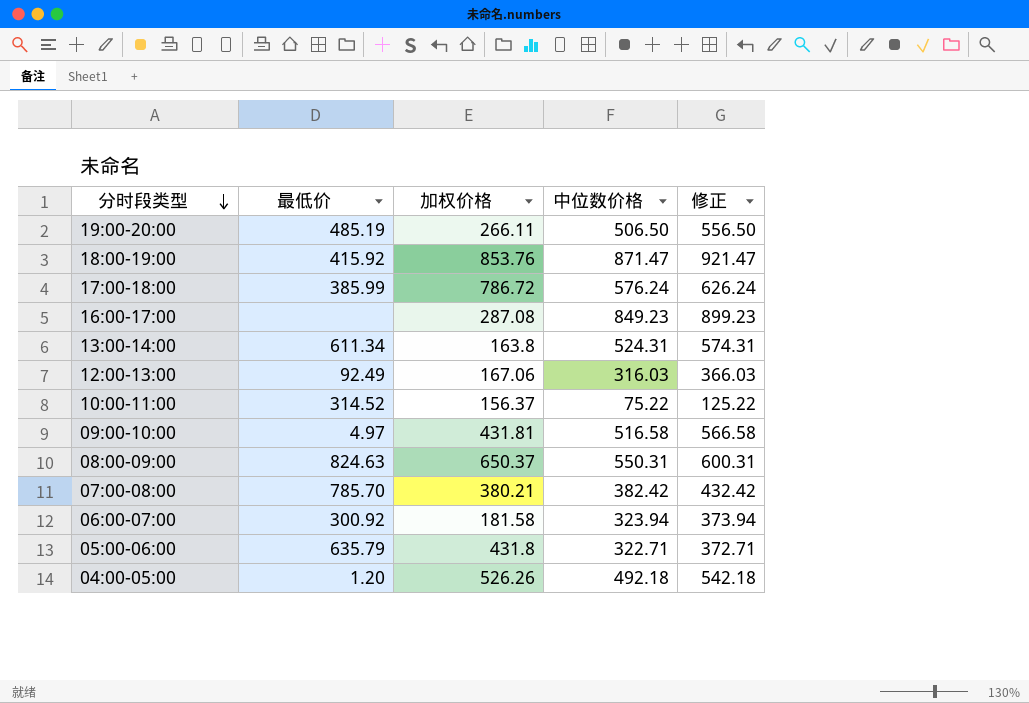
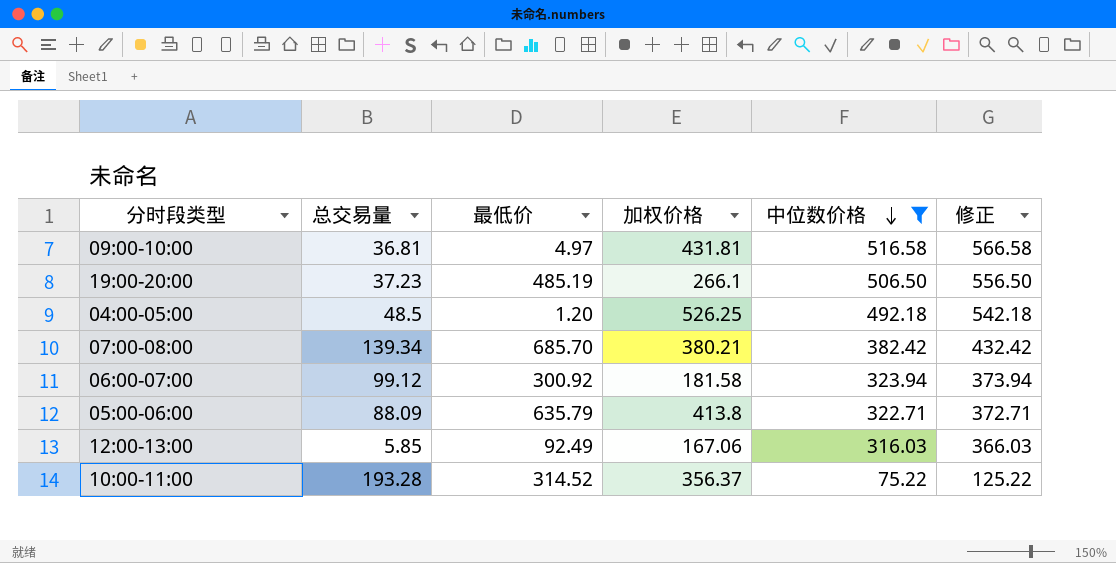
filter: none -> 中位数价格 <= 516.58
row order: 分时段类型 descending -> 中位数价格 descending
column 总交易量 | position: none -> 2
19:00-20:00 | 加权价格: 266.11 -> 266.1
04:00-05:00 | 加权价格: 526.26 -> 526.25
07:00-08:00 | 最低价: 785.70 -> 685.70
05:00-06:00 | 加权价格: 431.8 -> 413.8
10:00-11:00 | 加权价格: 156.37 -> 356.37

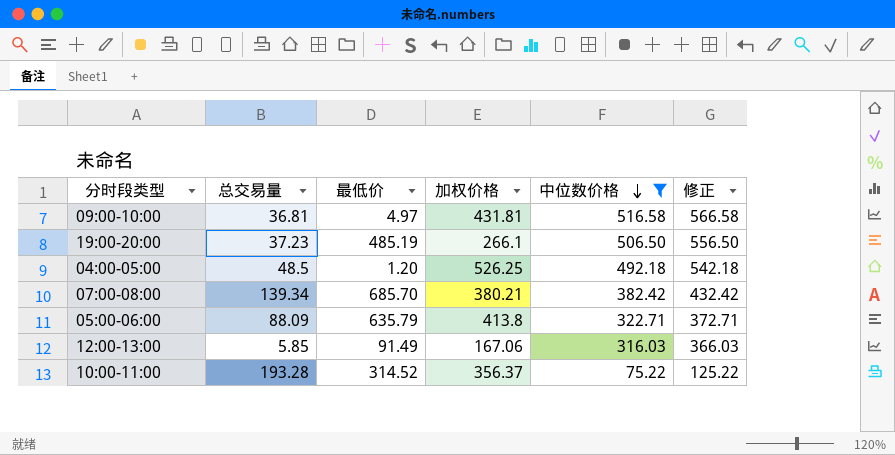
row 06:00-07:00: 99.12 | 300.92 | 181.58 | 323.94 | 373.94 -> none
12:00-13:00 | 最低价: 92.49 -> 91.49

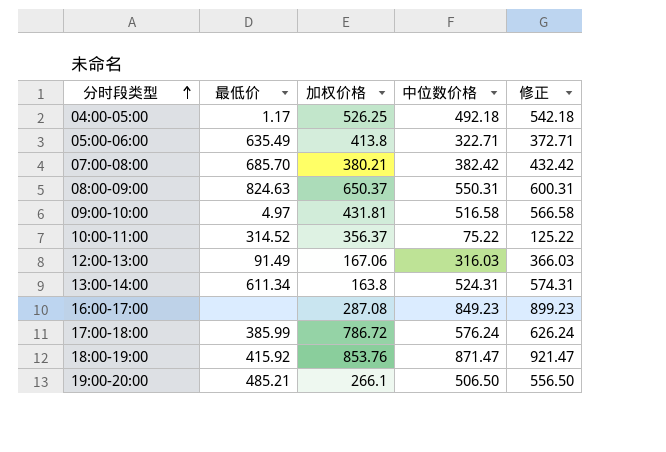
filter: 中位数价格 <= 516.58 -> none
row order: 中位数价格 descending -> 分时段类型 ascending
column 总交易量 | position: 2 -> none
04:00-05:00 | 最低价: 1.20 -> 1.17
05:00-06:00 | 最低价: 635.79 -> 635.49
19:00-20:00 | 最低价: 485.19 -> 485.21

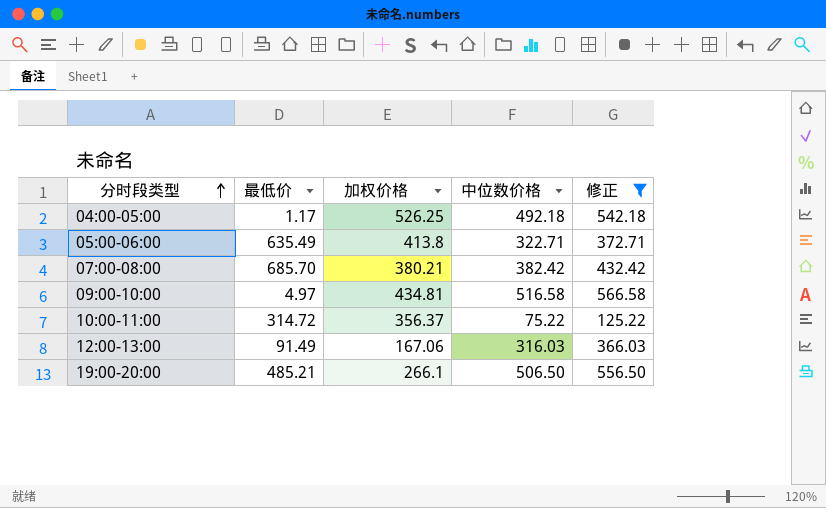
filter: none -> 修正 <= 566.58
09:00-10:00 | 加权价格: 431.81 -> 434.81
10:00-11:00 | 最低价: 314.52 -> 314.72

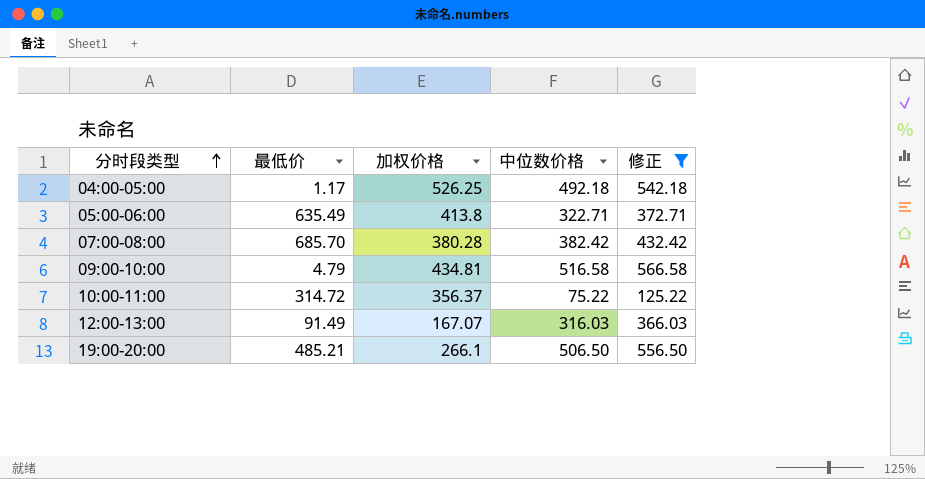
07:00-08:00 | 加权价格: 380.21 -> 380.28
09:00-10:00 | 最低价: 4.97 -> 4.79
12:00-13:00 | 加权价格: 167.06 -> 167.07

